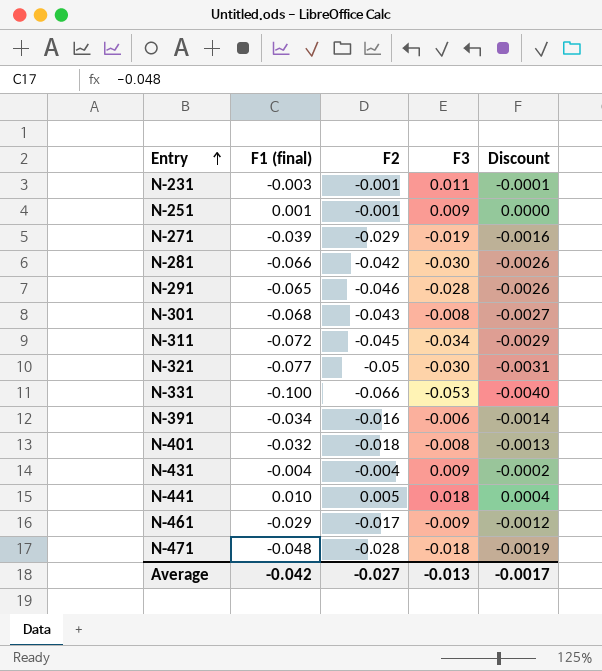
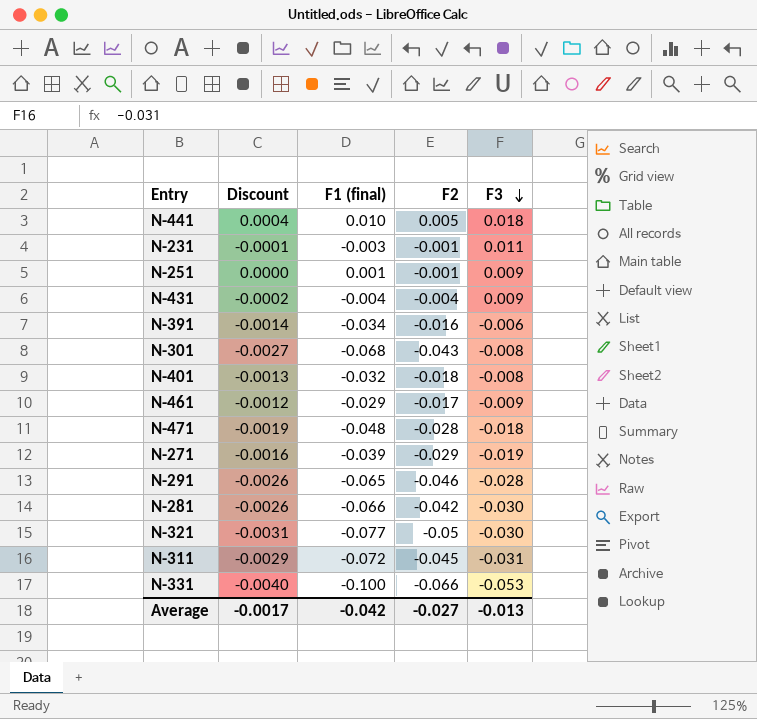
row order: Entry ascending -> F3 descending
column Discount | position: 5 -> 2
N-311 | F3: -0.034 -> -0.031

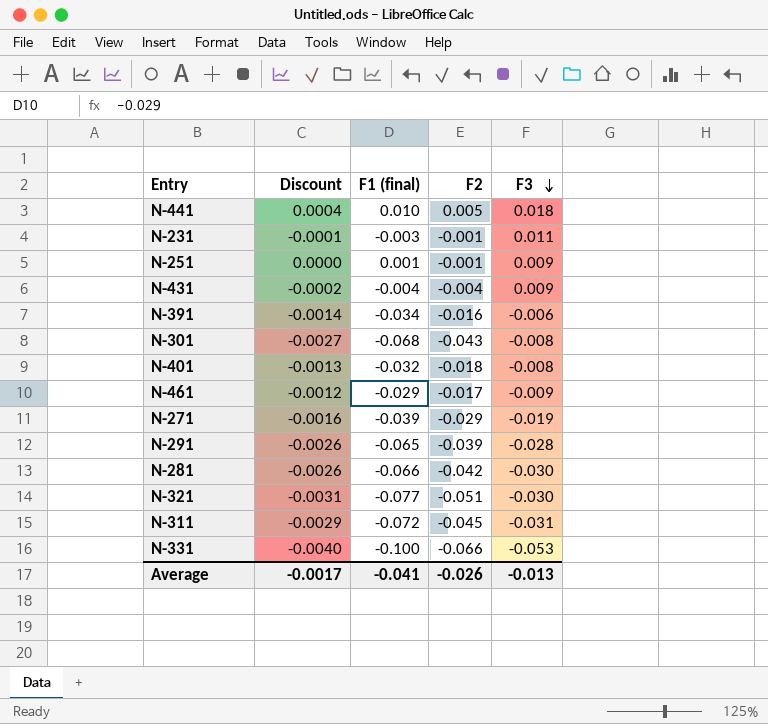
row N-471: -0.0019 | -0.048 | -0.028 | -0.018 -> none
N-291 | F2: -0.046 -> -0.039
N-321 | F2: -0.05 -> -0.051
Average | F1 (final): -0.042 -> -0.041
Average | F2: -0.027 -> -0.026

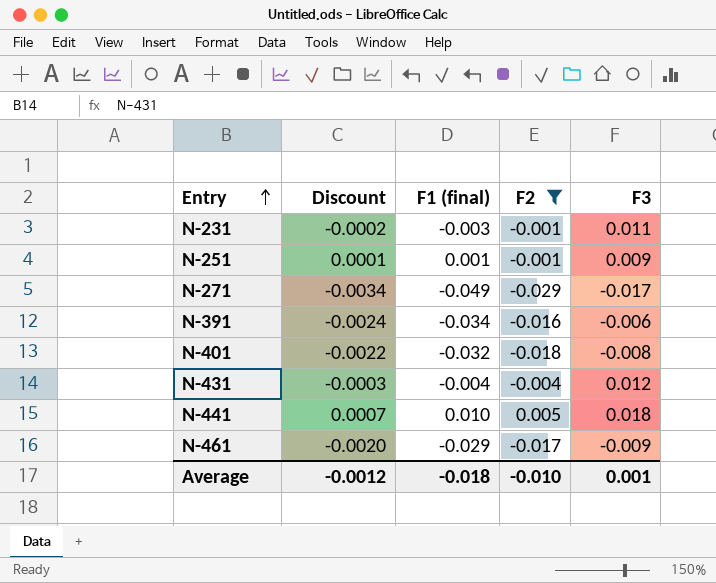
filter: none -> F2 >= -0.029
row order: F3 descending -> Entry ascending
column Discount | formula: [F1 (final)] * 0.04 -> [F1 (final)] * 0.07
N-271 | F1 (final): -0.039 -> -0.049
N-271 | F3: -0.019 -> -0.017
N-431 | F3: 0.009 -> 0.012
Average | Discount: -0.0017 -> -0.0012
Average | F1 (final): -0.041 -> -0.018
Average | F2: -0.026 -> -0.010
Average | F3: -0.013 -> 0.001

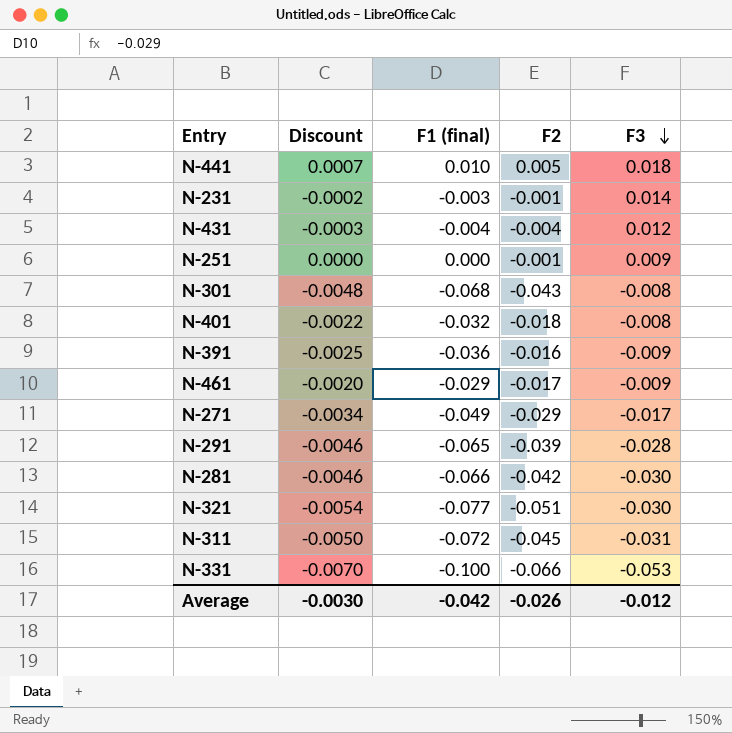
filter: F2 >= -0.029 -> none
row order: Entry ascending -> F3 descending
N-231 | F3: 0.011 -> 0.014
N-251 | Discount: 0.0001 -> 0.0000
N-251 | F1 (final): 0.001 -> 0.000
N-391 | Discount: -0.0024 -> -0.0025
N-391 | F1 (final): -0.034 -> -0.036
N-391 | F3: -0.006 -> -0.009
Average | Discount: -0.0012 -> -0.0030
Average | F1 (final): -0.018 -> -0.042
Average | F2: -0.010 -> -0.026
Average | F3: 0.001 -> -0.012

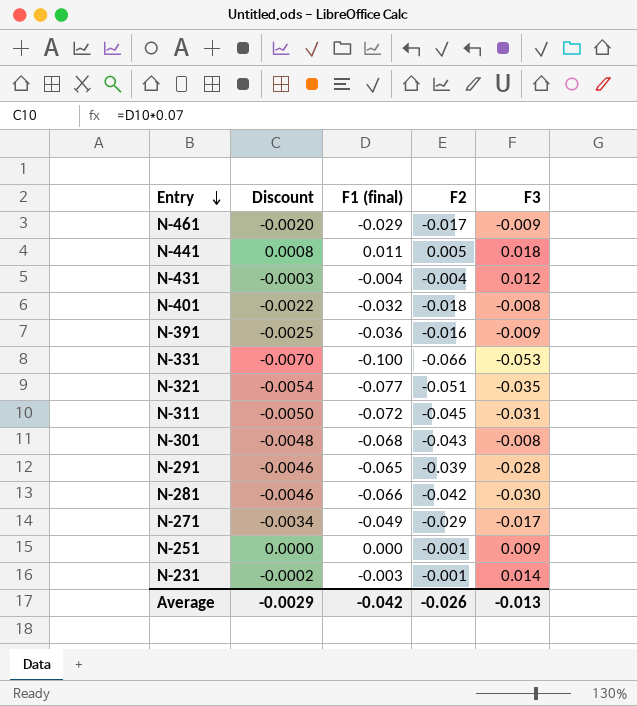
row order: F3 descending -> Entry descending
N-441 | Discount: 0.0007 -> 0.0008
N-441 | F1 (final): 0.010 -> 0.011
N-321 | F3: -0.030 -> -0.035
Average | Discount: -0.0030 -> -0.0029
Average | F3: -0.012 -> -0.013

